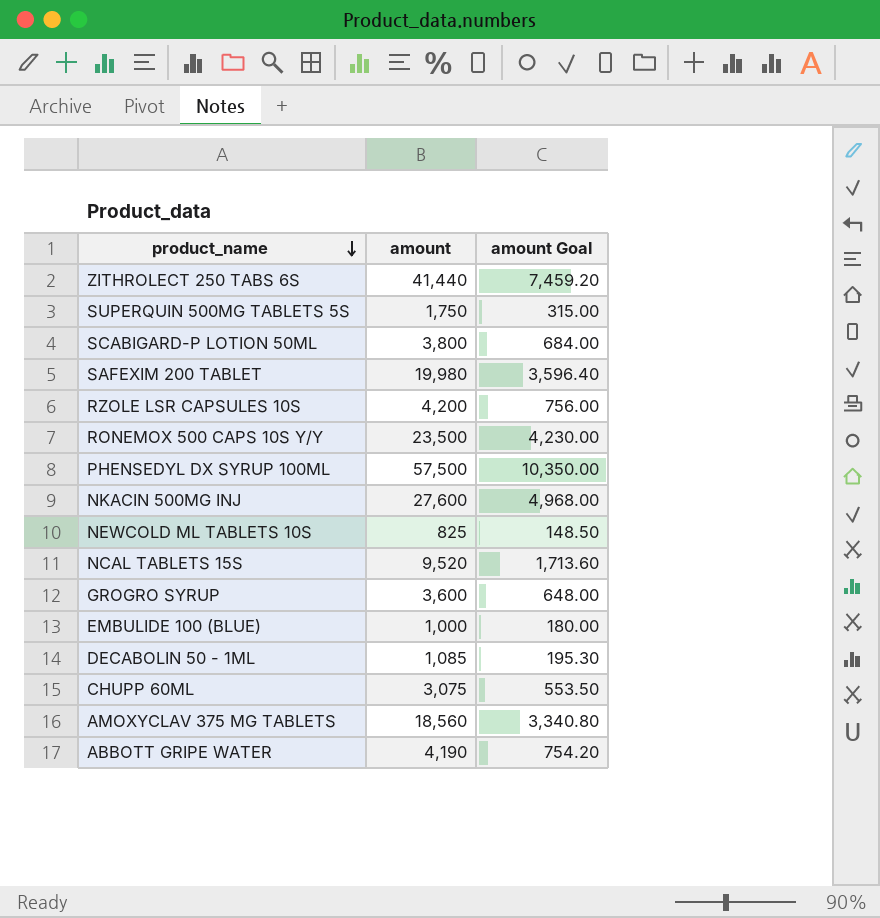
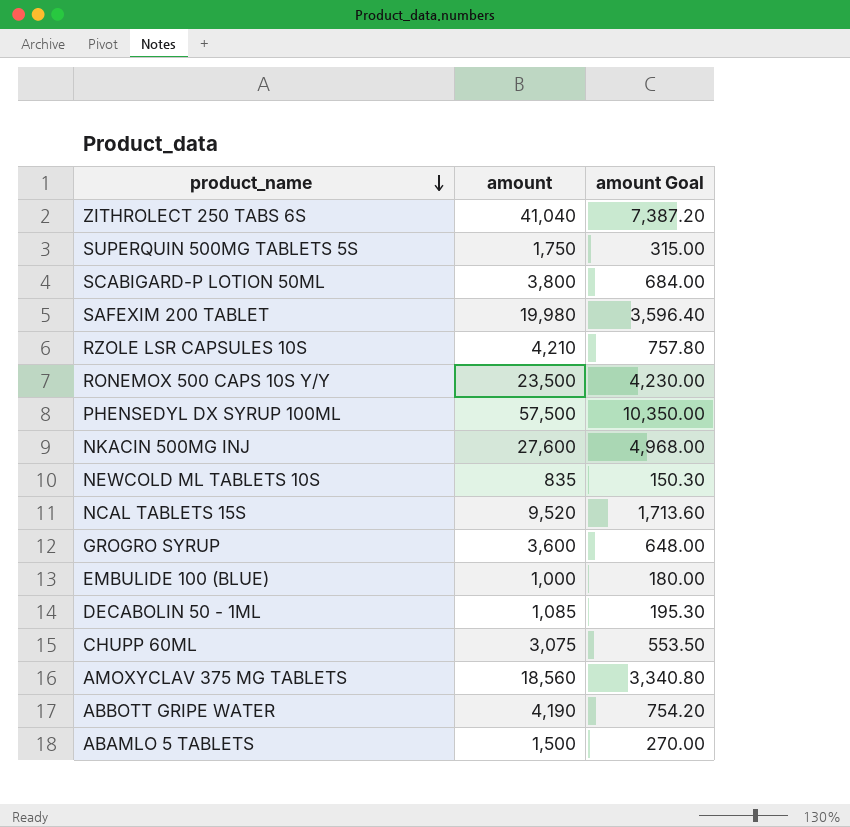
ZITHROLECT 250 TABS 6S | amount: 41,440 -> 41,040
ZITHROLECT 250 TABS 6S | amount Goal: 7,459.20 -> 7,387.20
RZOLE LSR CAPSULES 10S | amount: 4,200 -> 4,210
RZOLE LSR CAPSULES 10S | amount Goal: 756.00 -> 757.80
NEWCOLD ML TABLETS 10S | amount: 825 -> 835
NEWCOLD ML TABLETS 10S | amount Goal: 148.50 -> 150.30
row ABAMLO 5 TABLETS: none -> 1,500 | 270.00

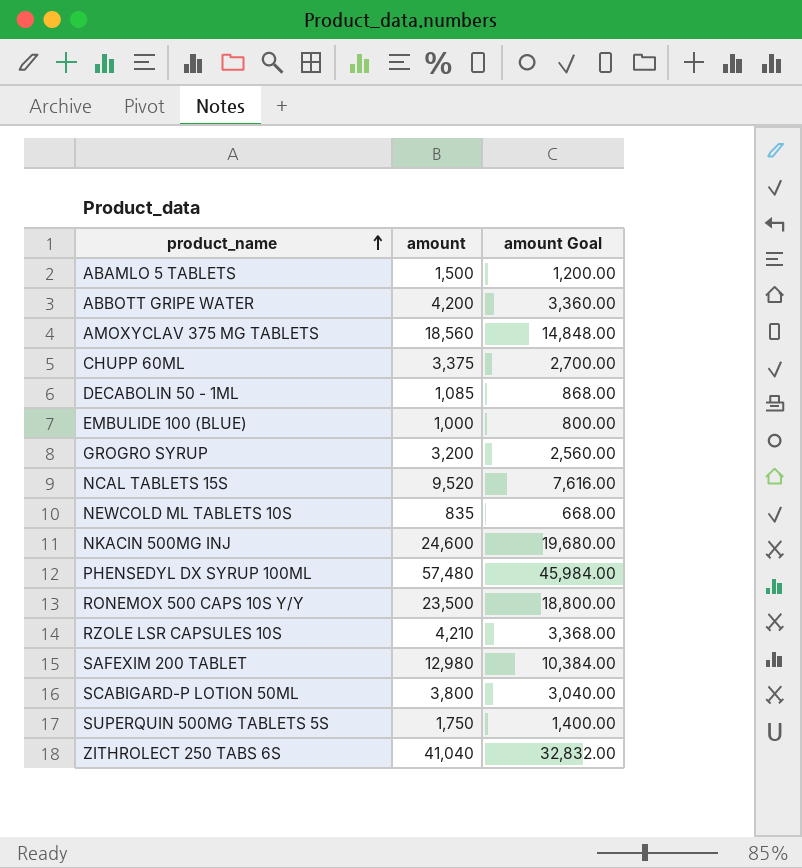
row order: product_name descending -> product_name ascending
column amount Goal | formula: [amount] * 0.18 -> [amount] * 0.8
ABBOTT GRIPE WATER | amount: 4,190 -> 4,200
CHUPP 60ML | amount: 3,075 -> 3,375
GROGRO SYRUP | amount: 3,600 -> 3,200
NKACIN 500MG INJ | amount: 27,600 -> 24,600
PHENSEDYL DX SYRUP 100ML | amount: 57,500 -> 57,480
SAFEXIM 200 TABLET | amount: 19,980 -> 12,980

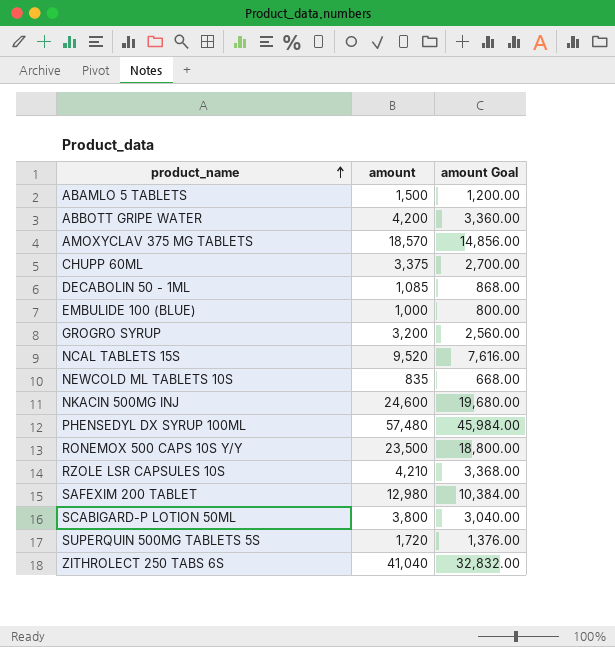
AMOXYCLAV 375 MG TABLETS | amount: 18,560 -> 18,570
AMOXYCLAV 375 MG TABLETS | amount Goal: 14,848.00 -> 14,856.00
SUPERQUIN 500MG TABLETS 5S | amount: 1,750 -> 1,720
SUPERQUIN 500MG TABLETS 5S | amount Goal: 1,400.00 -> 1,376.00

